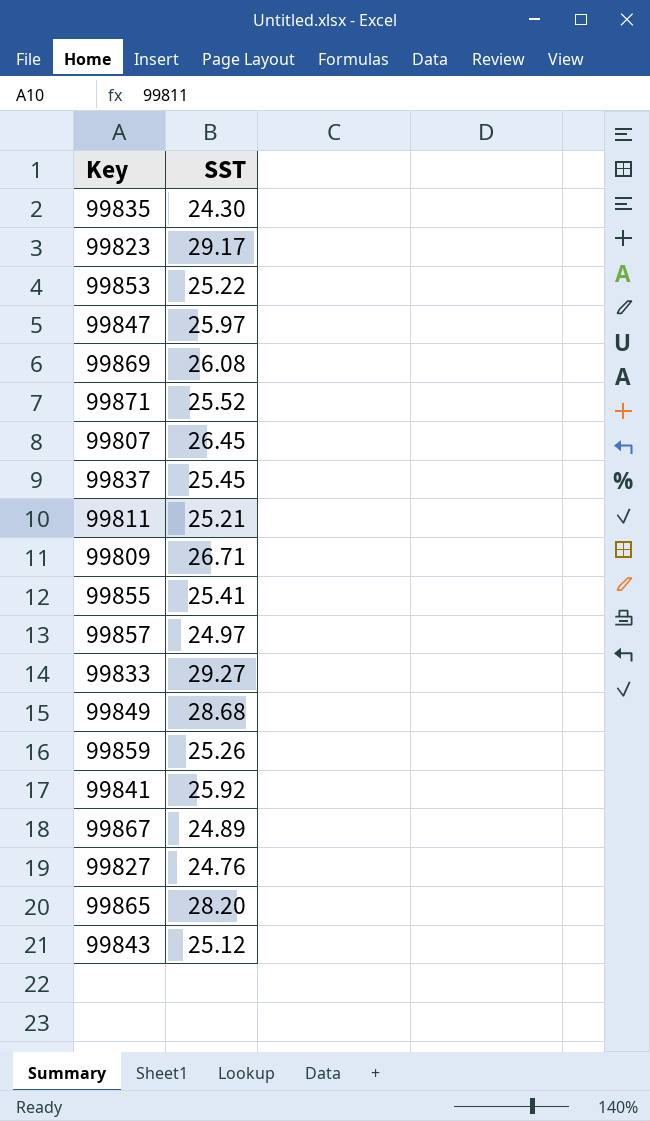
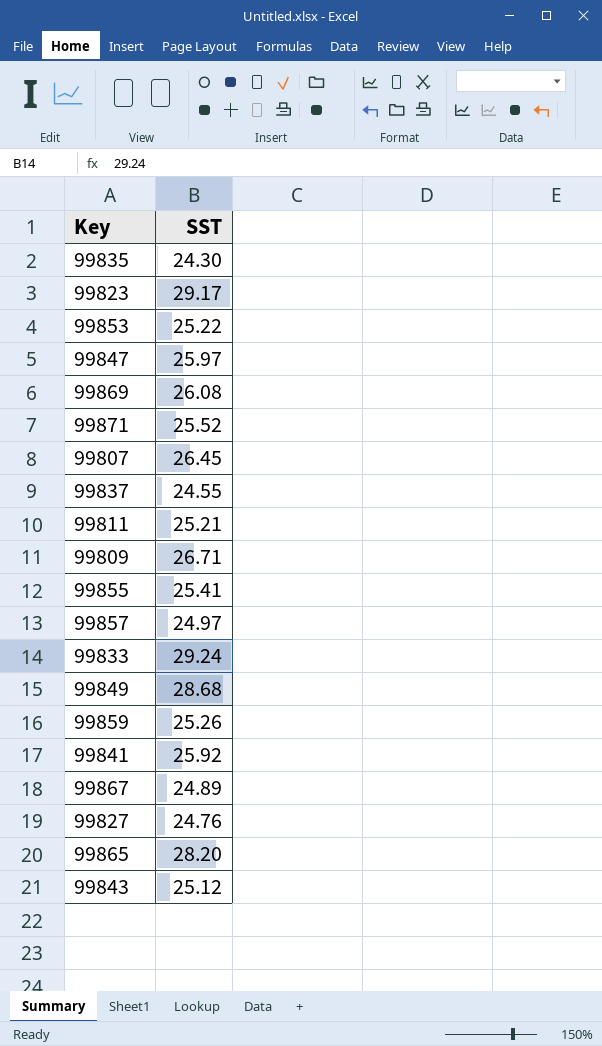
99837 | SST: 25.45 -> 24.55
99833 | SST: 29.27 -> 29.24

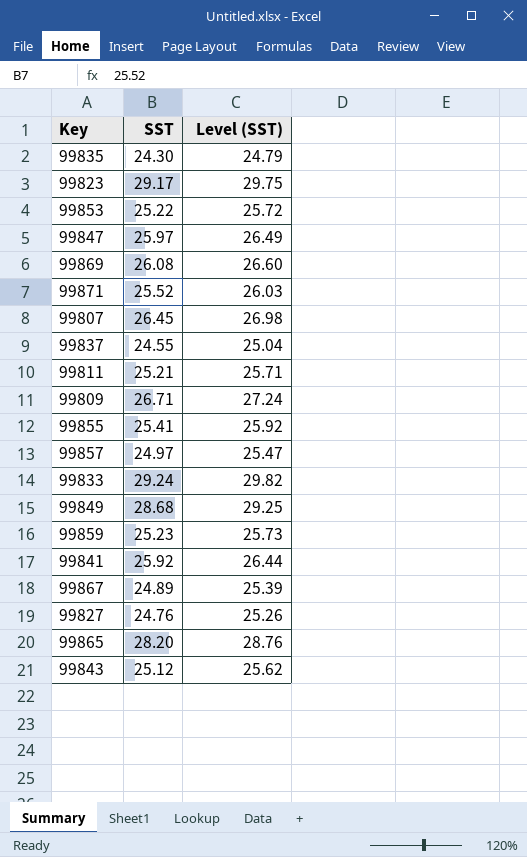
column Level (SST) | formula: none -> [SST] * 1.02
99859 | SST: 25.26 -> 25.23

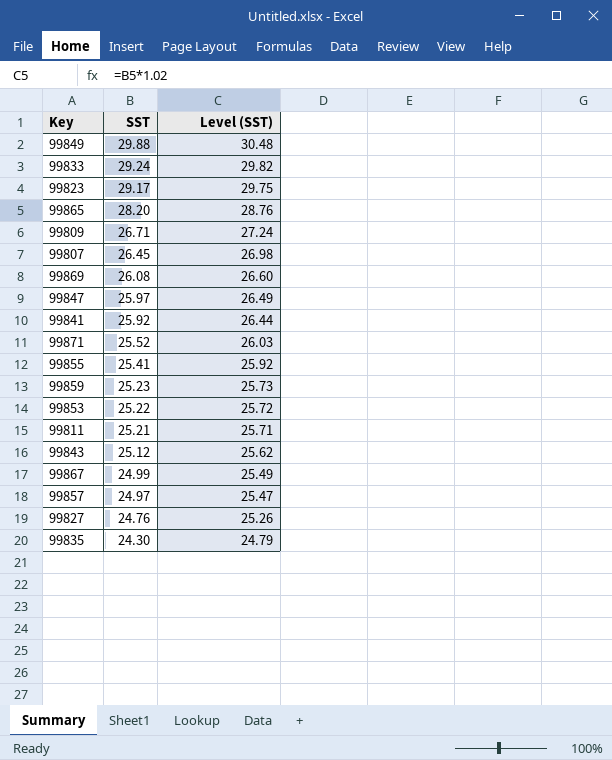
row order: none -> SST descending
row 99837: 24.55 | 25.04 -> none
99849 | SST: 28.68 -> 29.88
99849 | Level (SST): 29.25 -> 30.48
99867 | SST: 24.89 -> 24.99
99867 | Level (SST): 25.39 -> 25.49

